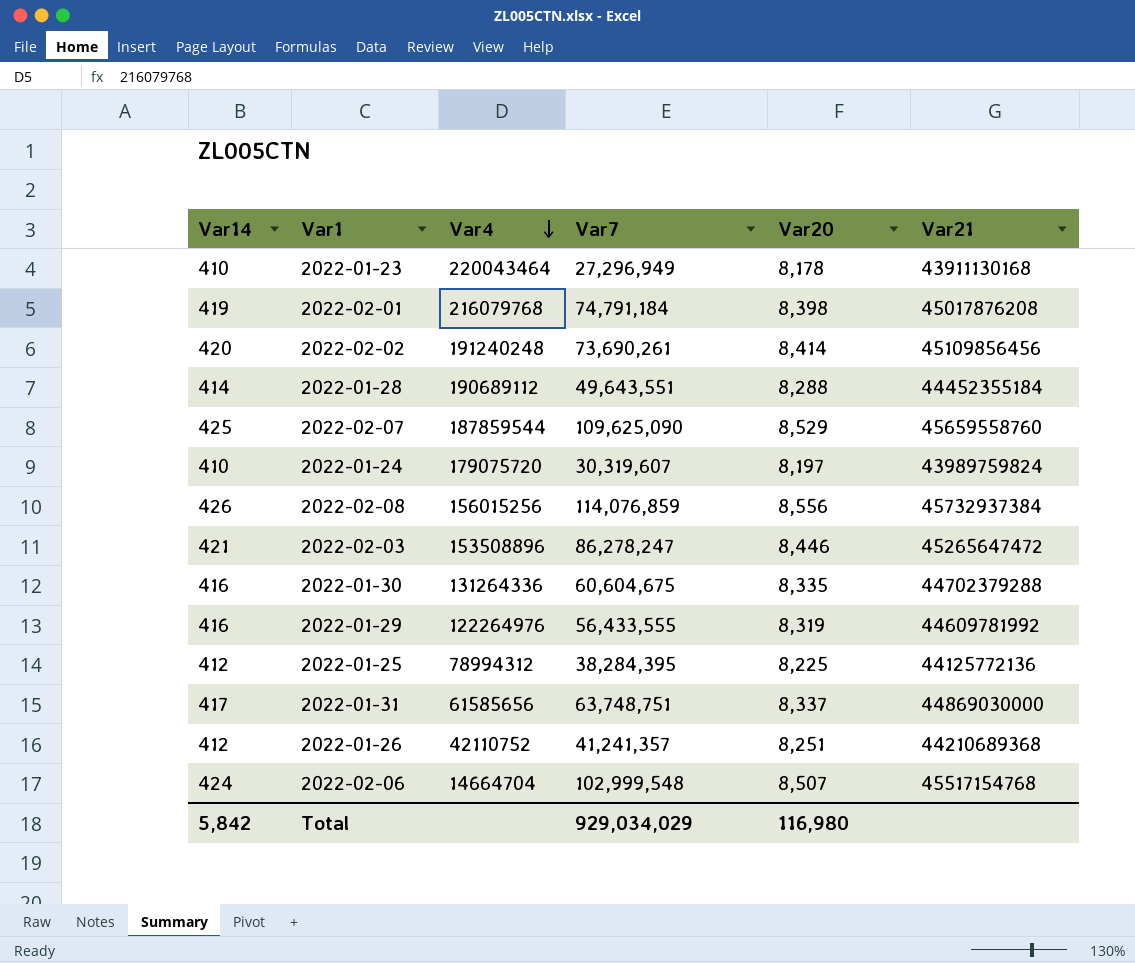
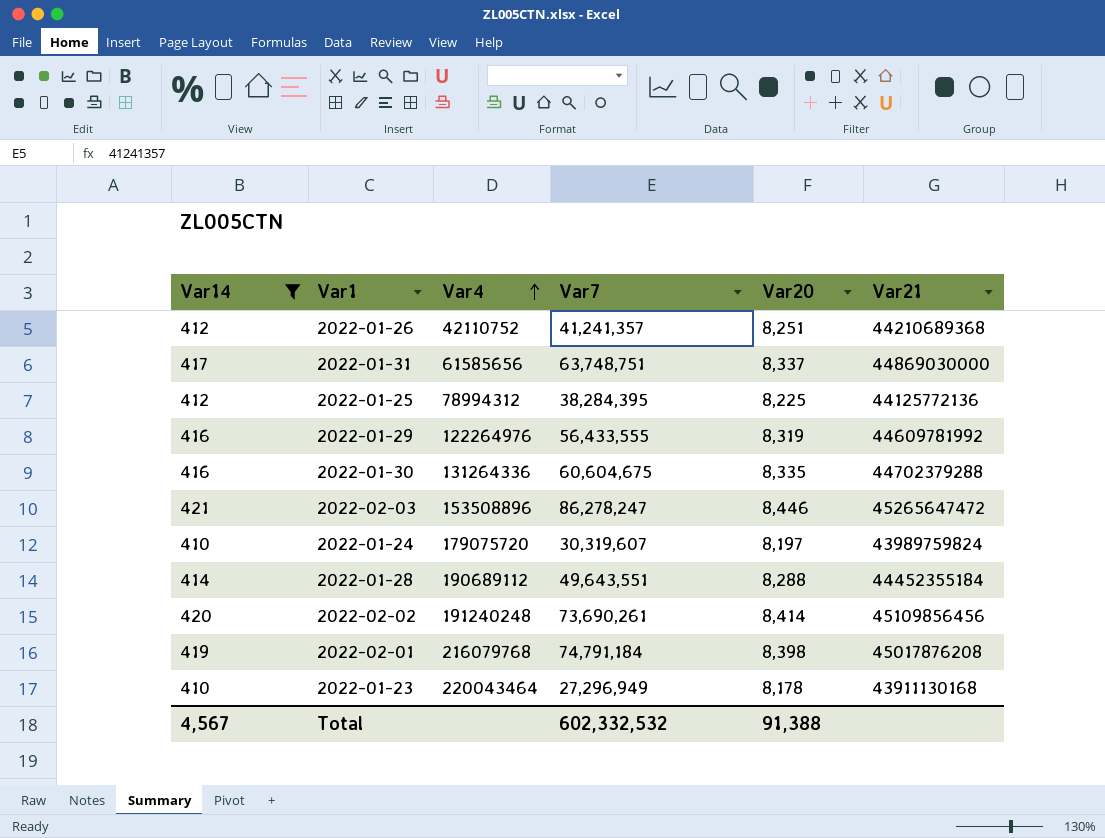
filter: none -> Var14 <= 421
row order: Var4 descending -> Var4 ascending
Total | Var14: 5,842 -> 4,567
Total | Var7: 929,034,029 -> 602,332,532
Total | Var20: 116,980 -> 91,388

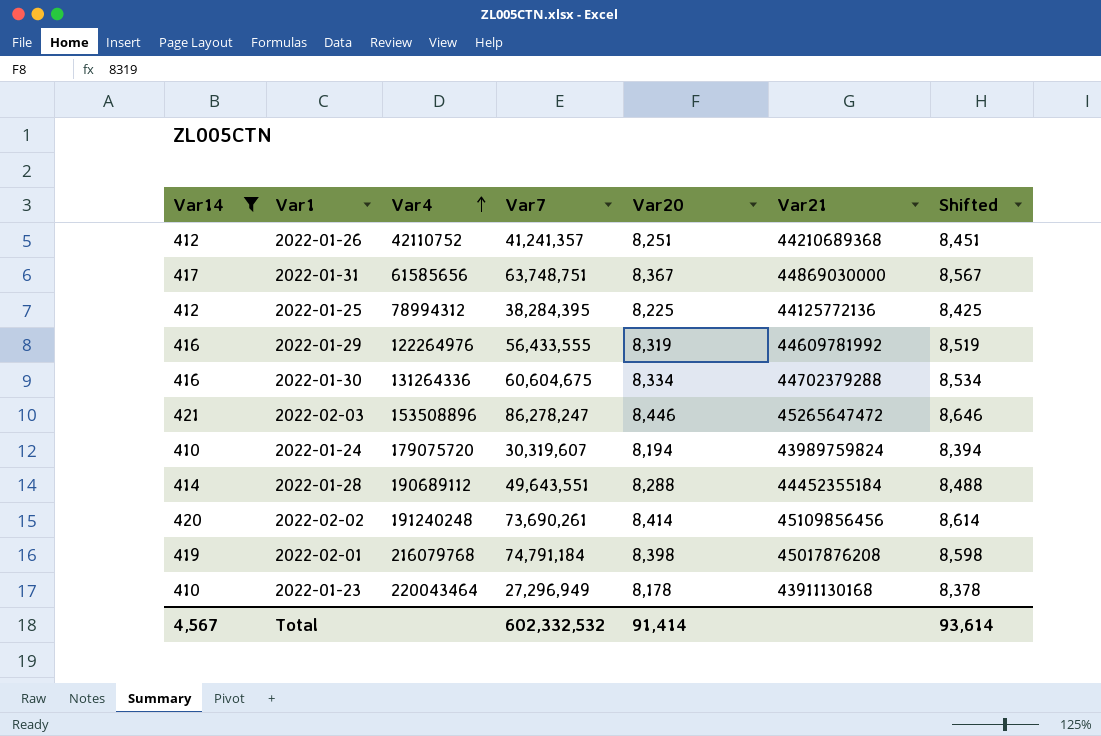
column Shifted | formula: none -> [Var20] + 200
2022-01-31 | Var20: 8,337 -> 8,367
2022-01-30 | Var20: 8,335 -> 8,334
2022-01-24 | Var20: 8,197 -> 8,194
Total | Var20: 91,388 -> 91,414

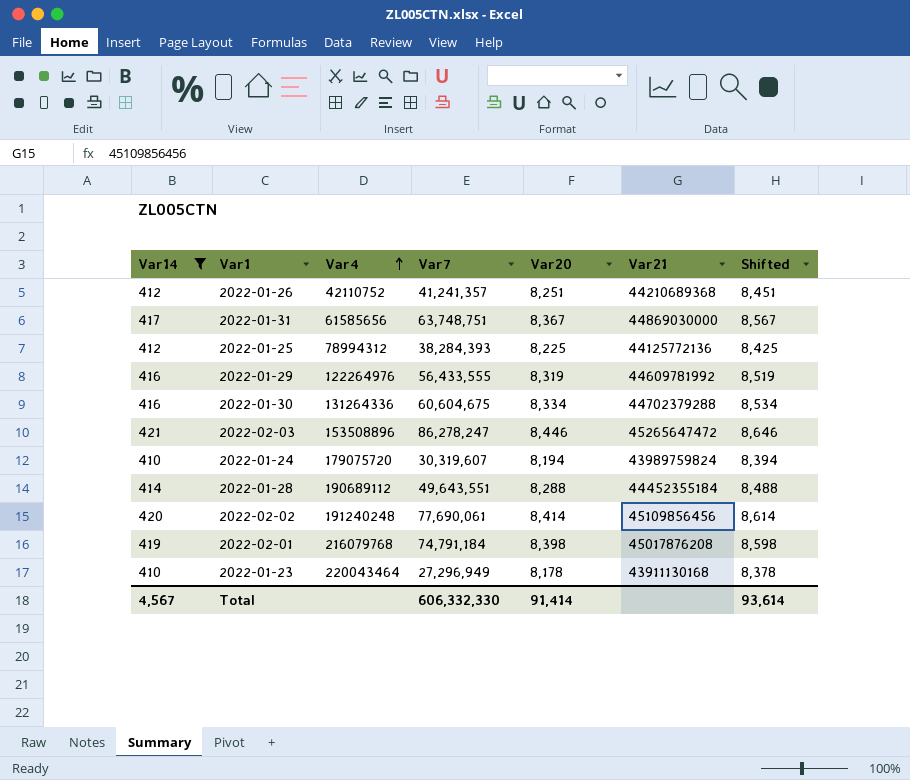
2022-01-25 | Var7: 38,284,395 -> 38,284,393
2022-02-02 | Var7: 73,690,261 -> 77,690,061
Total | Var7: 602,332,532 -> 606,332,330

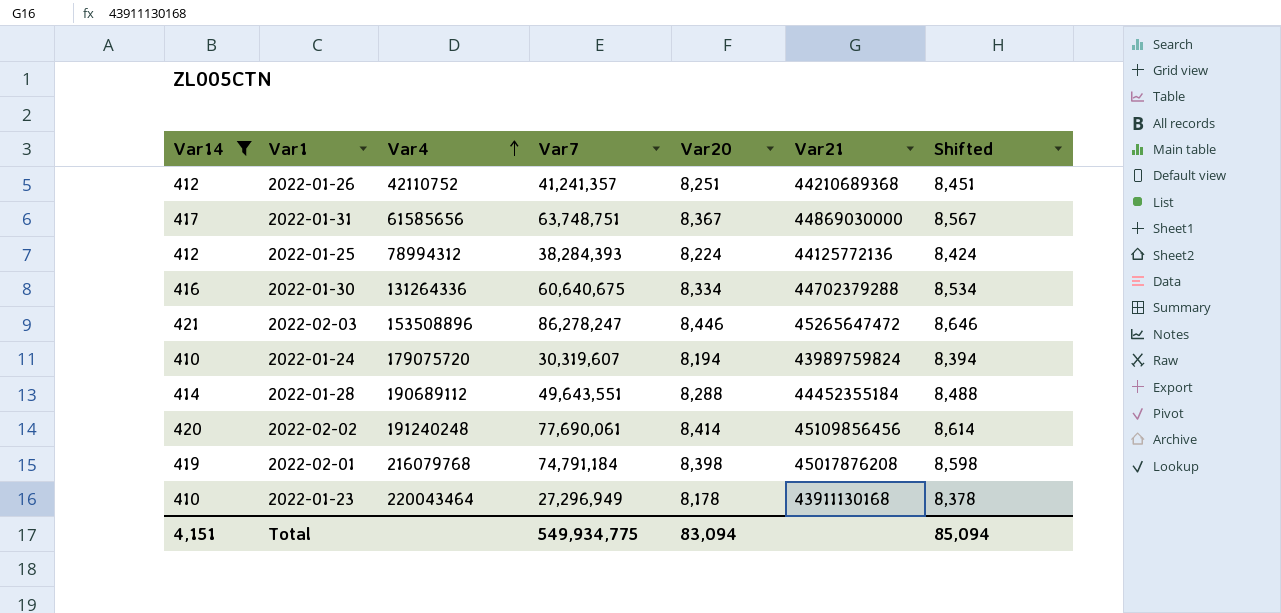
row 2022-01-29: 416 | 122264976 | 56,433,555 | 8,319 | 44609781992 | 8,519 -> none
2022-01-25 | Var20: 8,225 -> 8,224
2022-01-25 | Shifted: 8,425 -> 8,424
2022-01-30 | Var7: 60,604,675 -> 60,640,675
Total | Var14: 4,567 -> 4,151
Total | Var7: 606,332,330 -> 549,934,775
Total | Var20: 91,414 -> 83,094
Total | Shifted: 93,614 -> 85,094

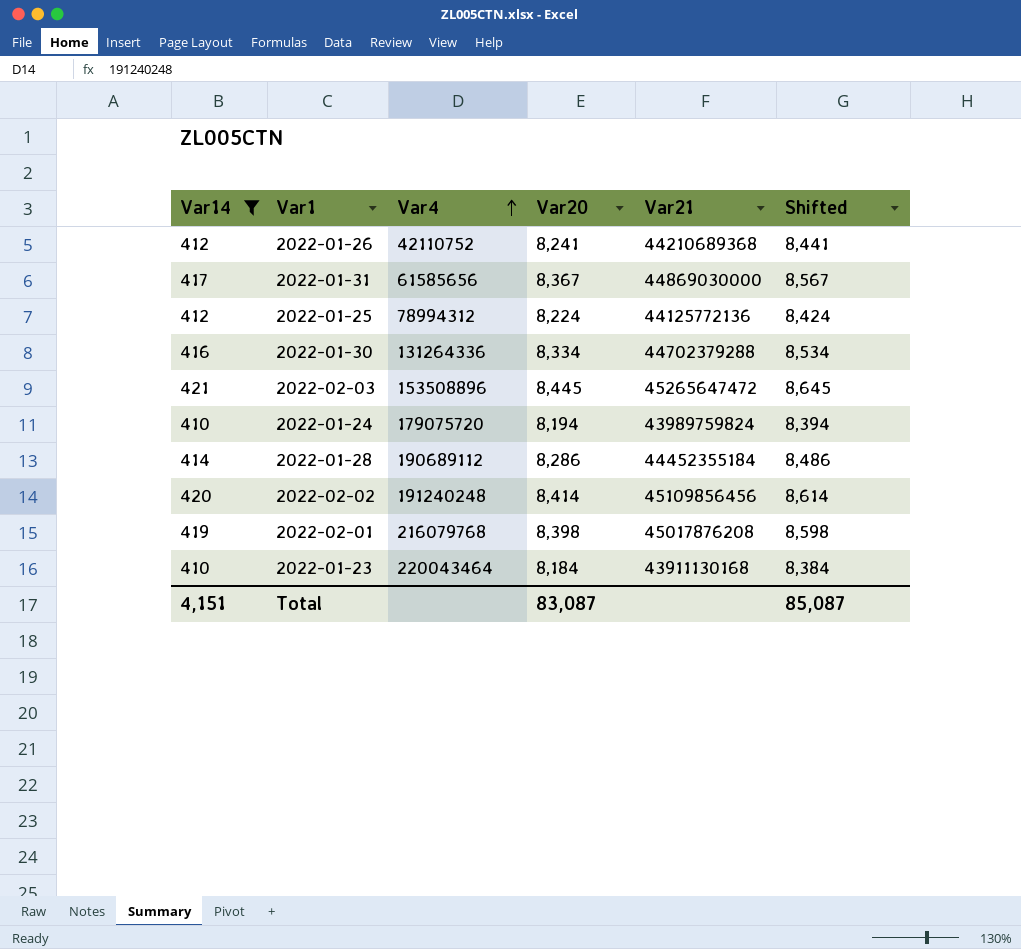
column Var7 | position: 4 -> none
2022-01-26 | Var20: 8,251 -> 8,241
2022-01-26 | Shifted: 8,451 -> 8,441
2022-02-03 | Var20: 8,446 -> 8,445
2022-02-03 | Shifted: 8,646 -> 8,645
2022-01-28 | Var20: 8,288 -> 8,286
2022-01-28 | Shifted: 8,488 -> 8,486
2022-01-23 | Var20: 8,178 -> 8,184
2022-01-23 | Shifted: 8,378 -> 8,384
Total | Var20: 83,094 -> 83,087
Total | Shifted: 85,094 -> 85,087

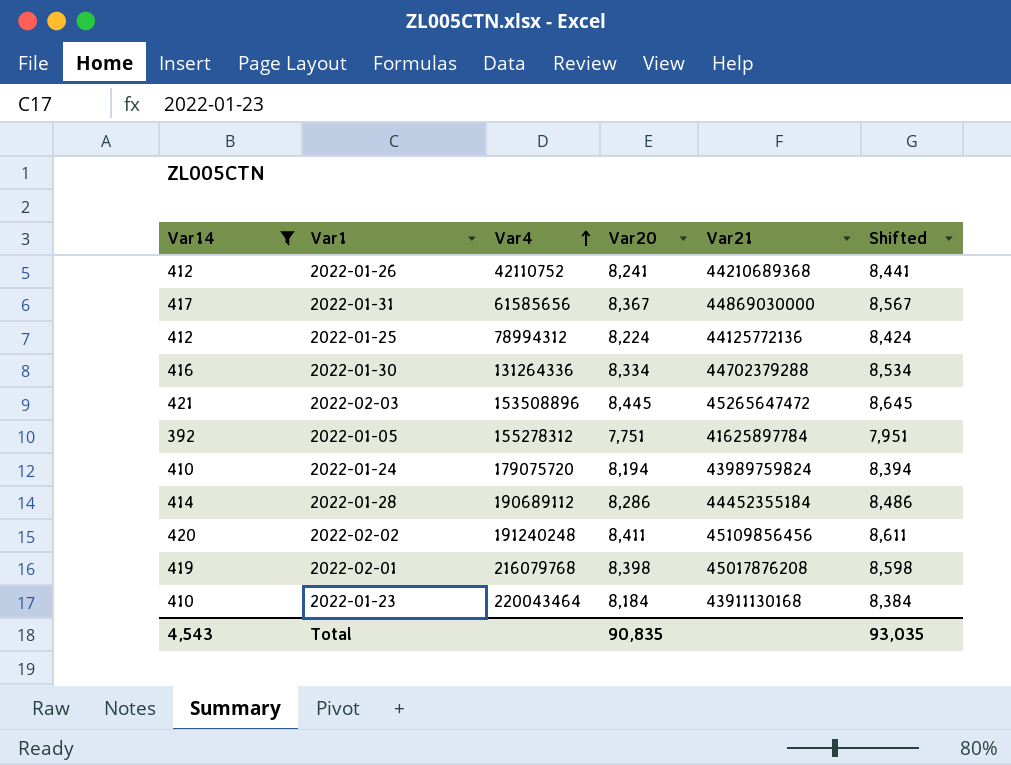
row 2022-01-05: none -> 392 | 155278312 | 7,751 | 41625897784 | 7,951
2022-02-02 | Var20: 8,414 -> 8,411
2022-02-02 | Shifted: 8,614 -> 8,611
Total | Var14: 4,151 -> 4,543
Total | Var20: 83,087 -> 90,835
Total | Shifted: 85,087 -> 93,035

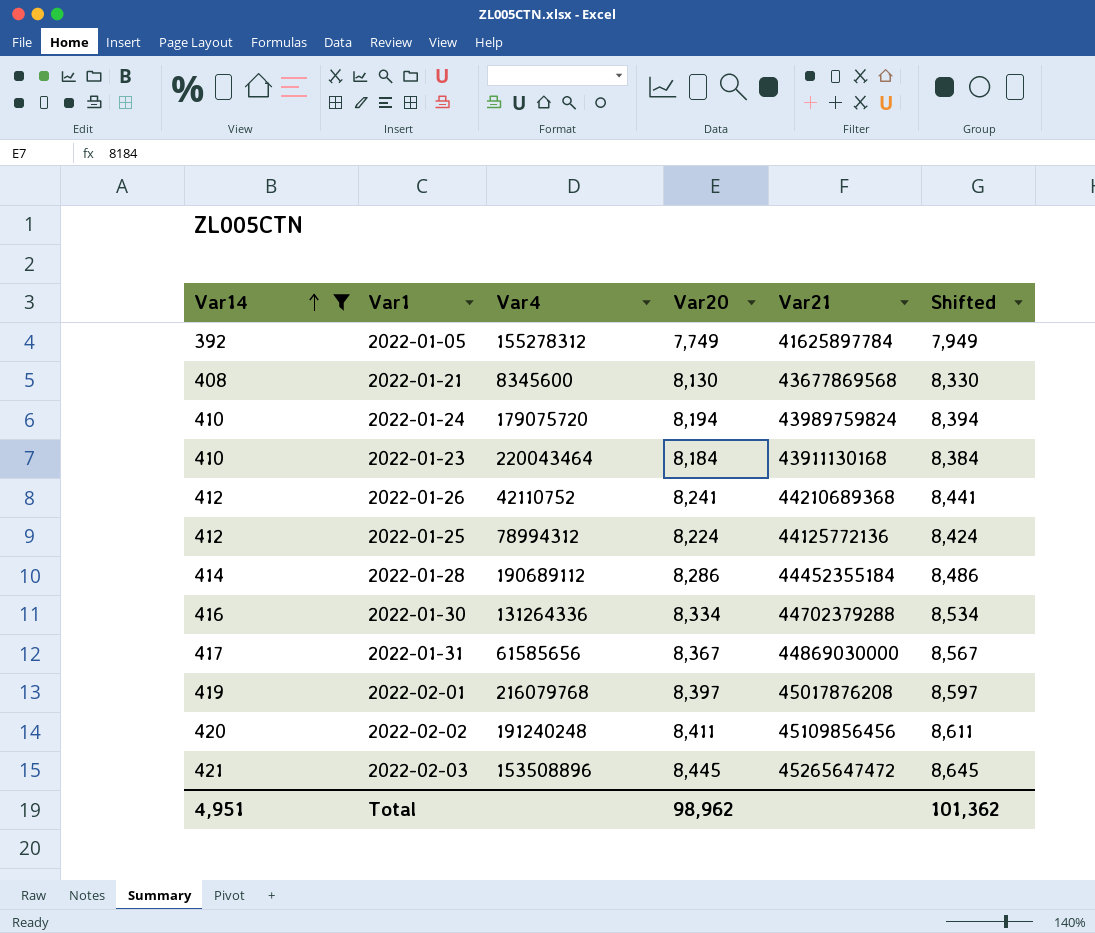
row order: Var4 ascending -> Var14 ascending
2022-01-05 | Var20: 7,751 -> 7,749
2022-01-05 | Shifted: 7,951 -> 7,949
row 2022-01-21: none -> 408 | 8345600 | 8,130 | 43677869568 | 8,330
2022-02-01 | Var20: 8,398 -> 8,397
2022-02-01 | Shifted: 8,598 -> 8,597
Total | Var14: 4,543 -> 4,951
Total | Var20: 90,835 -> 98,962
Total | Shifted: 93,035 -> 101,362

